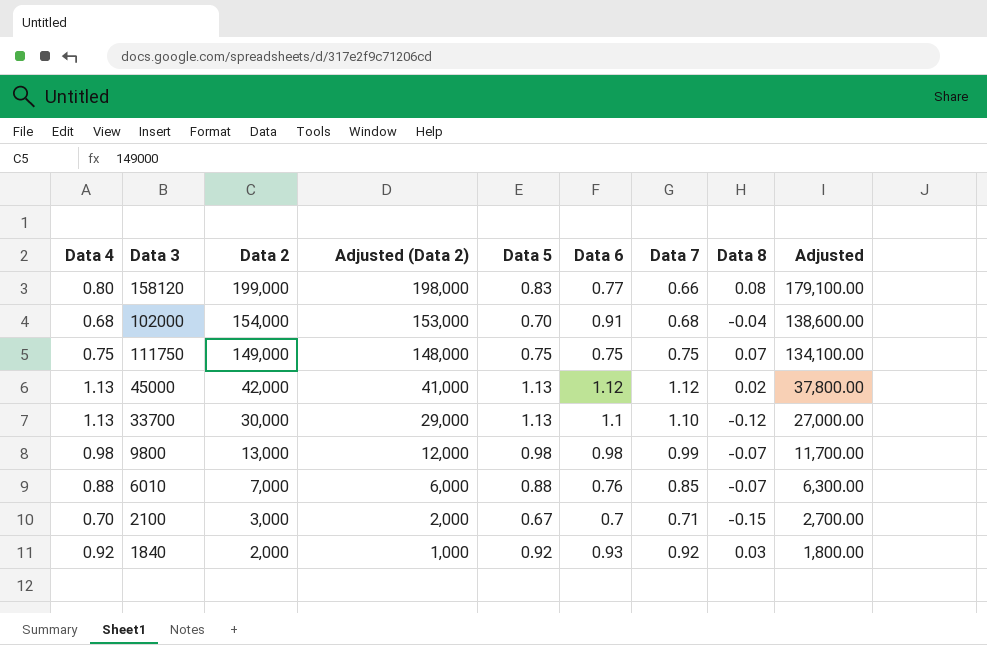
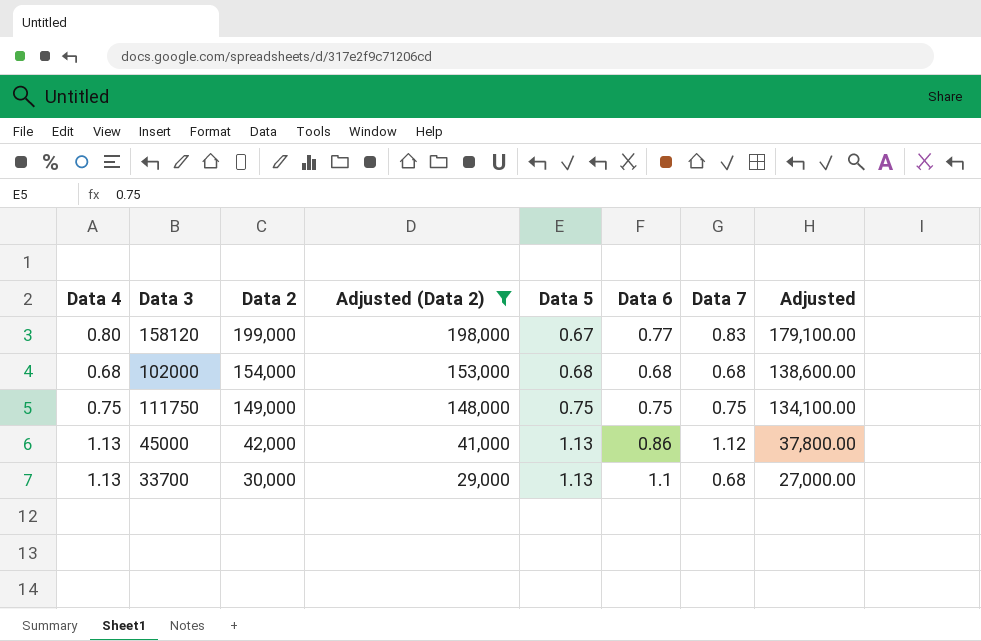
filter: none -> Adjusted (Data 2) >= 29,000
column Data 8 | position: 8 -> none
158120 | Data 5: 0.83 -> 0.67
158120 | Data 7: 0.66 -> 0.83
102000 | Data 5: 0.70 -> 0.68
102000 | Data 6: 0.91 -> 0.68
45000 | Data 6: 1.12 -> 0.86
33700 | Data 7: 1.10 -> 0.68

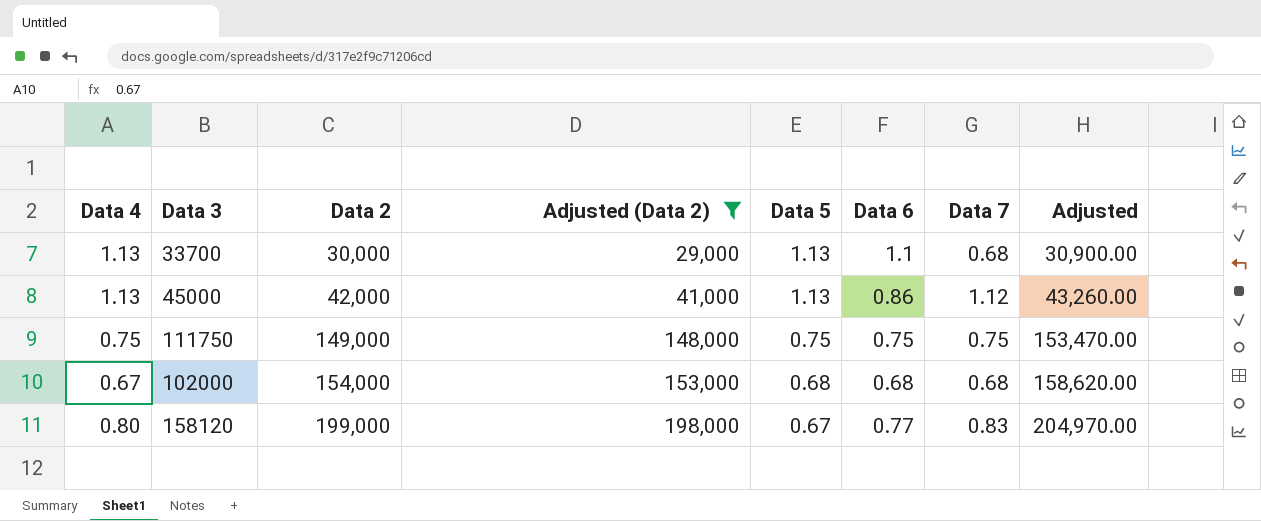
row order: Data 2 descending -> Data 2 ascending
column Adjusted | formula: [Data 2] * 0.9 -> [Data 2] * 1.03
102000 | Data 4: 0.68 -> 0.67

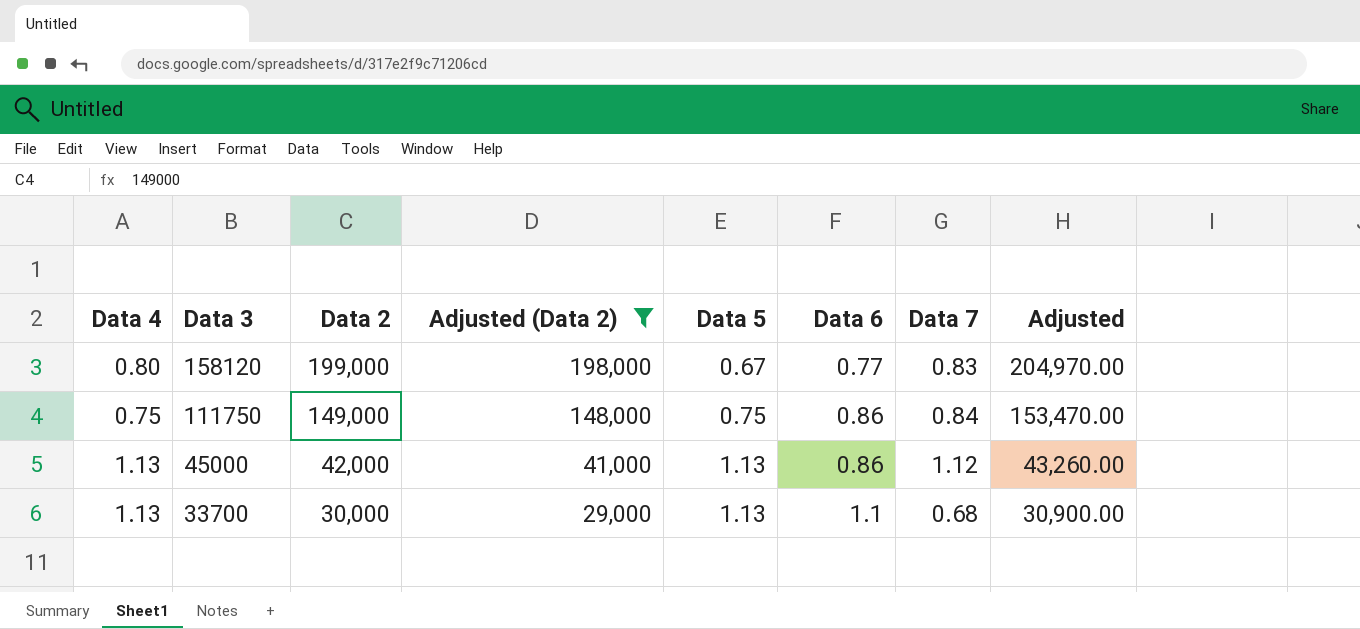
row order: Data 2 ascending -> Data 3 descending
row 102000: 0.67 | 154,000 | 153,000 | 0.68 | 0.68 | 0.68 | 158,620.00 -> none
111750 | Data 6: 0.75 -> 0.86
111750 | Data 7: 0.75 -> 0.84

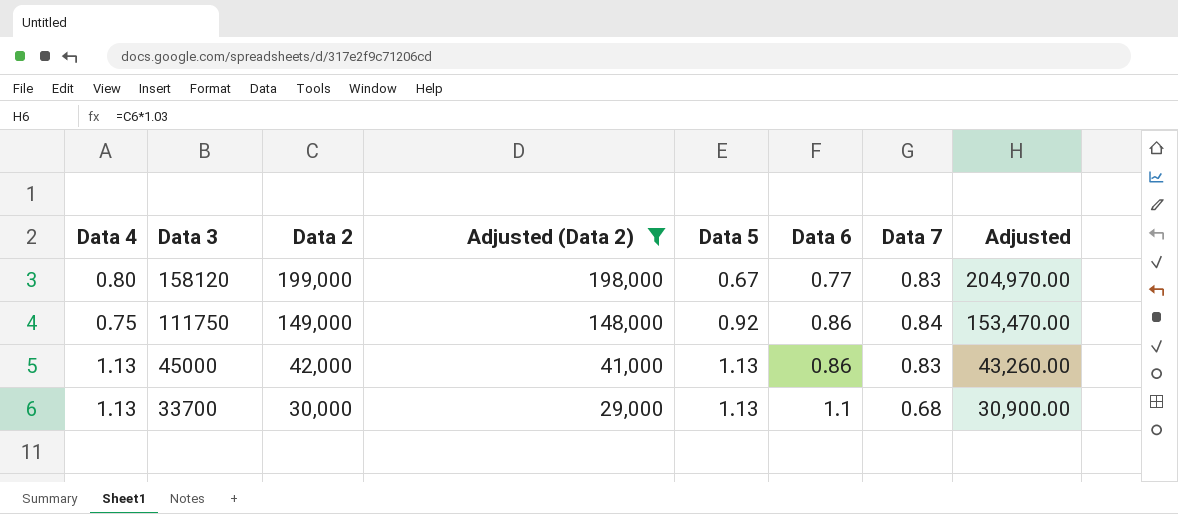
111750 | Data 5: 0.75 -> 0.92
45000 | Data 7: 1.12 -> 0.83

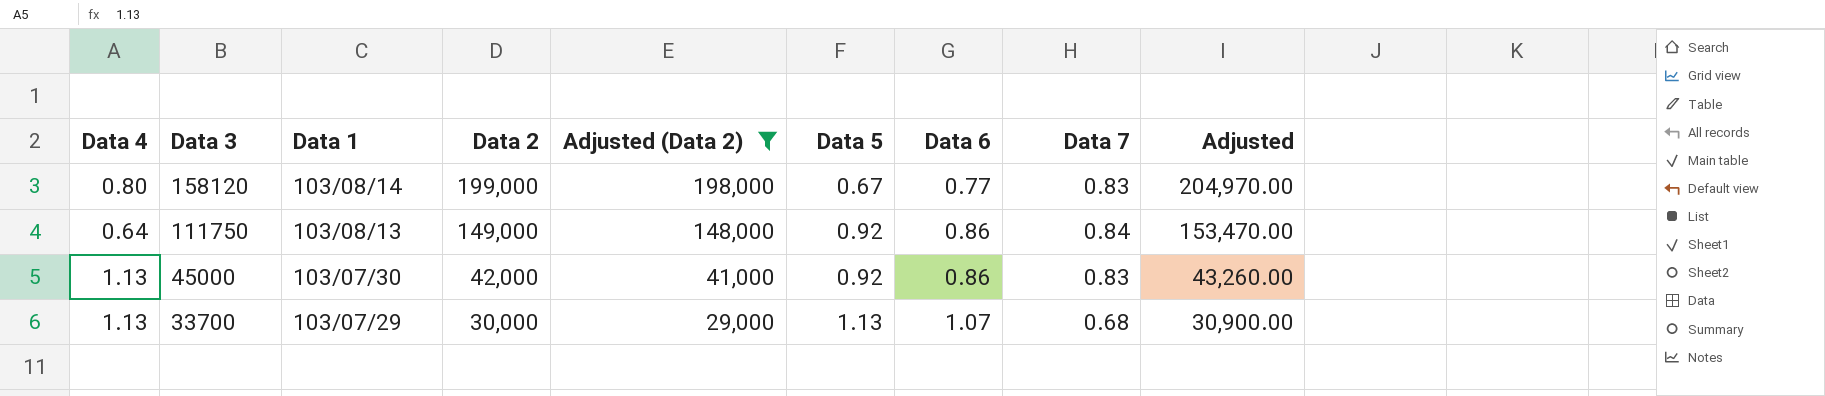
column Data 1 | position: none -> 3
111750 | Data 4: 0.75 -> 0.64
45000 | Data 5: 1.13 -> 0.92
33700 | Data 6: 1.1 -> 1.07

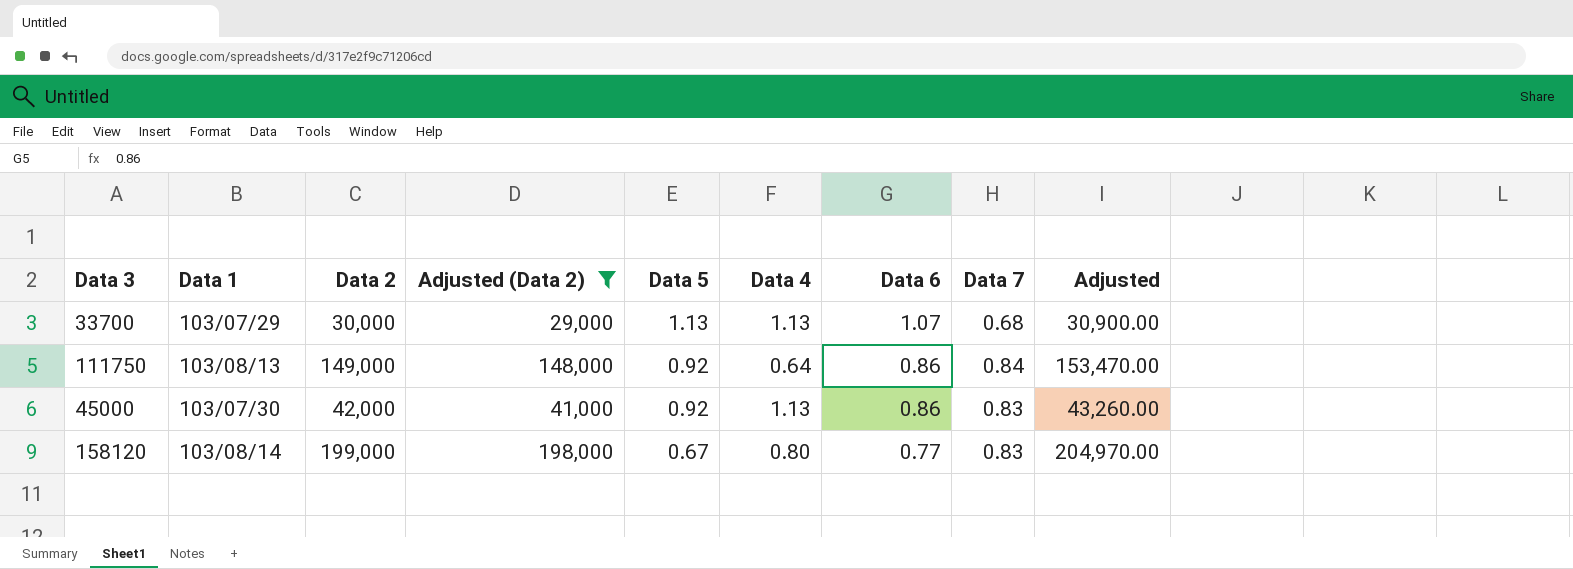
row order: Data 3 descending -> Data 5 descending
column Data 4 | position: 1 -> 6

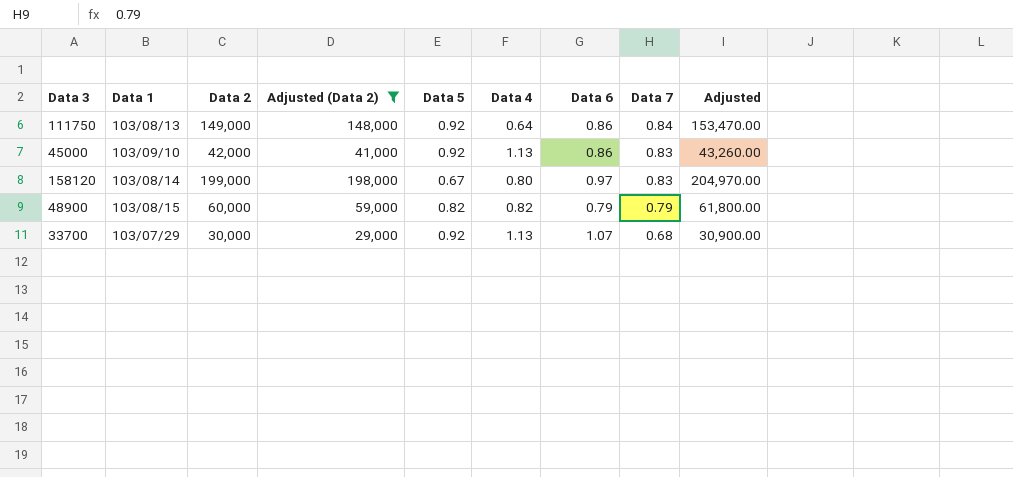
row order: Data 5 descending -> Data 7 descending
45000 | Data 1: 103/07/30 -> 103/09/10
158120 | Data 6: 0.77 -> 0.97
row 48900: none -> 103/08/15 | 60,000 | 59,000 | 0.82 | 0.82 | 0.79 | 0.79 | 61,800.00
33700 | Data 5: 1.13 -> 0.92

